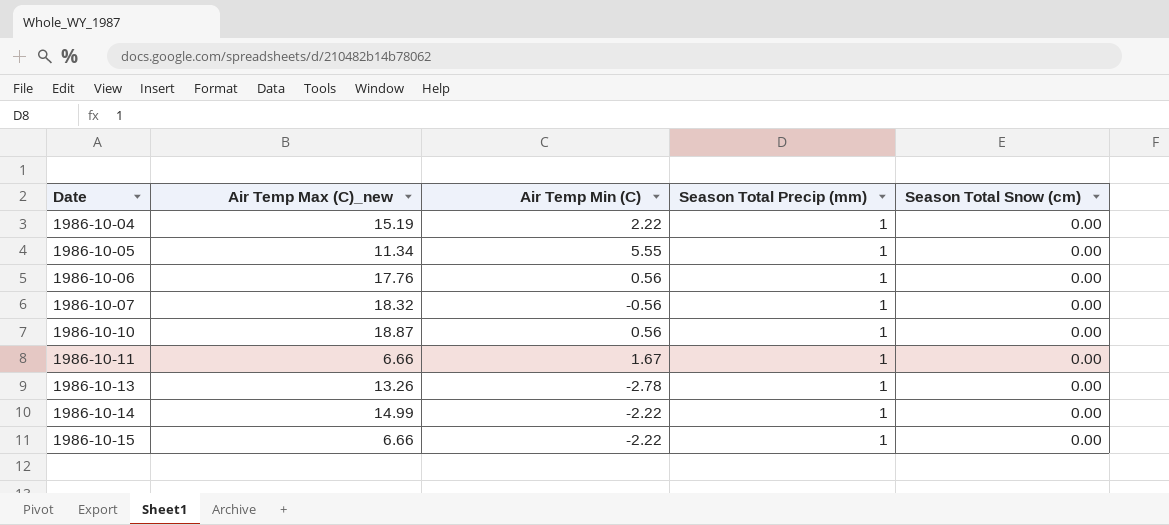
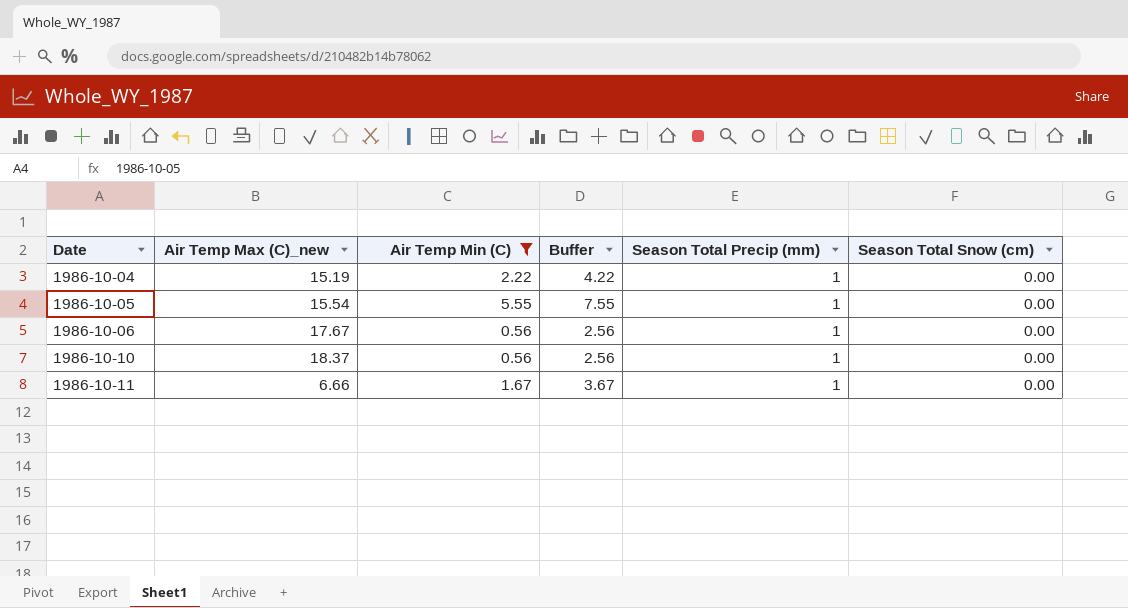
filter: none -> Air Temp Min (C) >= 0.56
column Buffer | formula: none -> [Air Temp Min (C)] + 2
1986-10-05 | Air Temp Max (C)_new: 11.34 -> 15.54
1986-10-06 | Air Temp Max (C)_new: 17.76 -> 17.67
1986-10-10 | Air Temp Max (C)_new: 18.87 -> 18.37

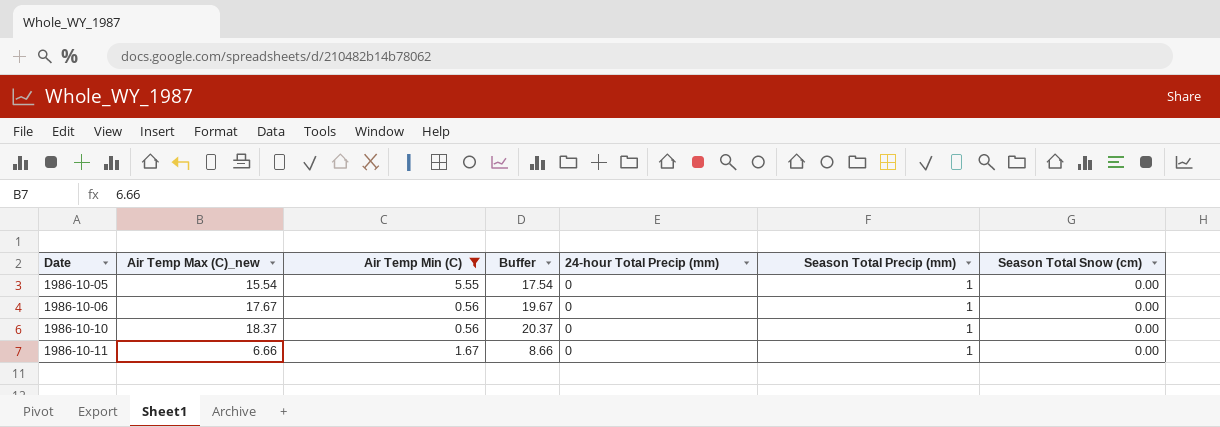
column Buffer | formula: [Air Temp Min (C)] + 2 -> [Air Temp Max (C)_new] + 2
column 24-hour Total Precip (mm) | position: none -> 5
row 1986-10-04: 15.19 | 2.22 | 4.22 | 1 | 0.00 -> none

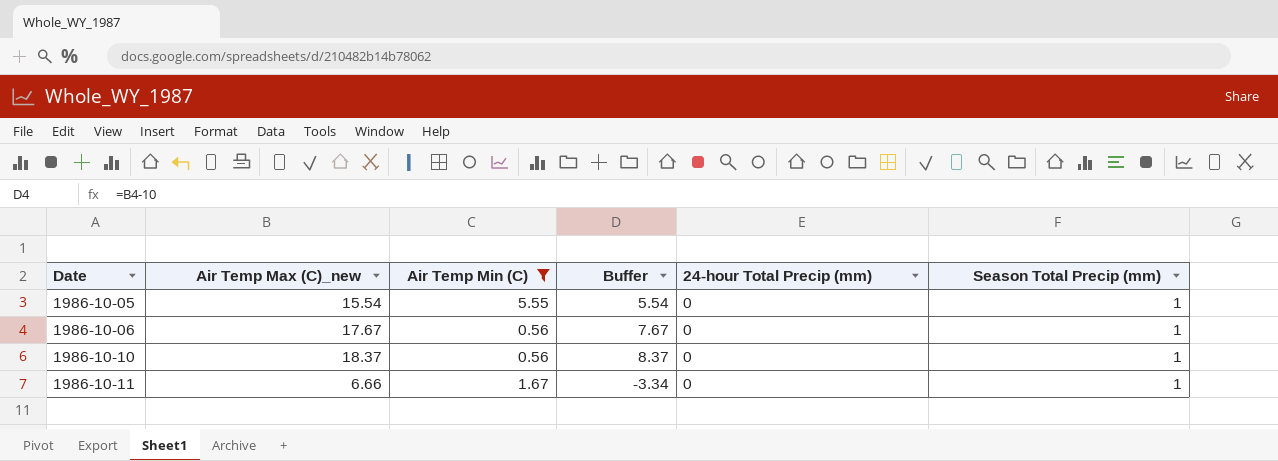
column Season Total Snow (cm) | position: 7 -> none
column Buffer | formula: [Air Temp Max (C)_new] + 2 -> [Air Temp Max (C)_new] - 10

